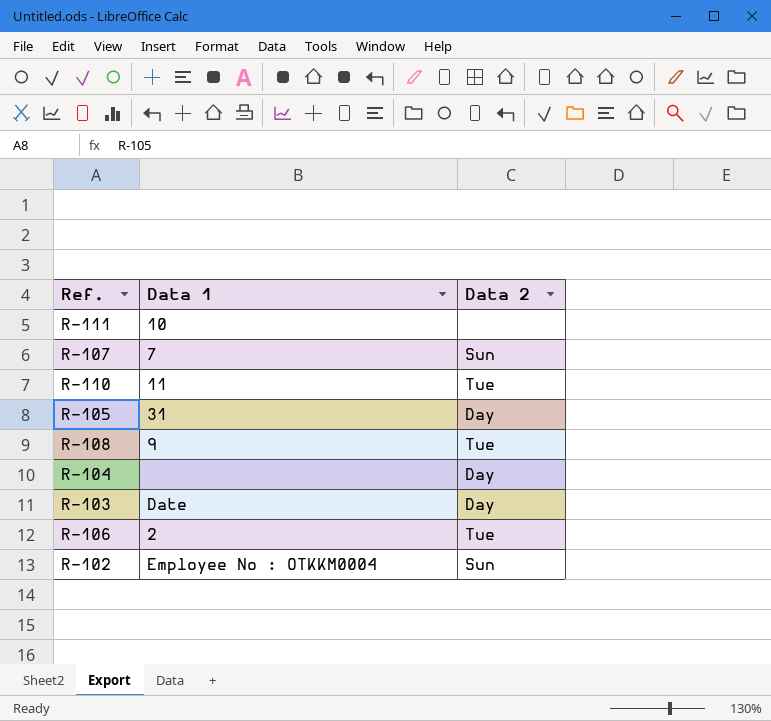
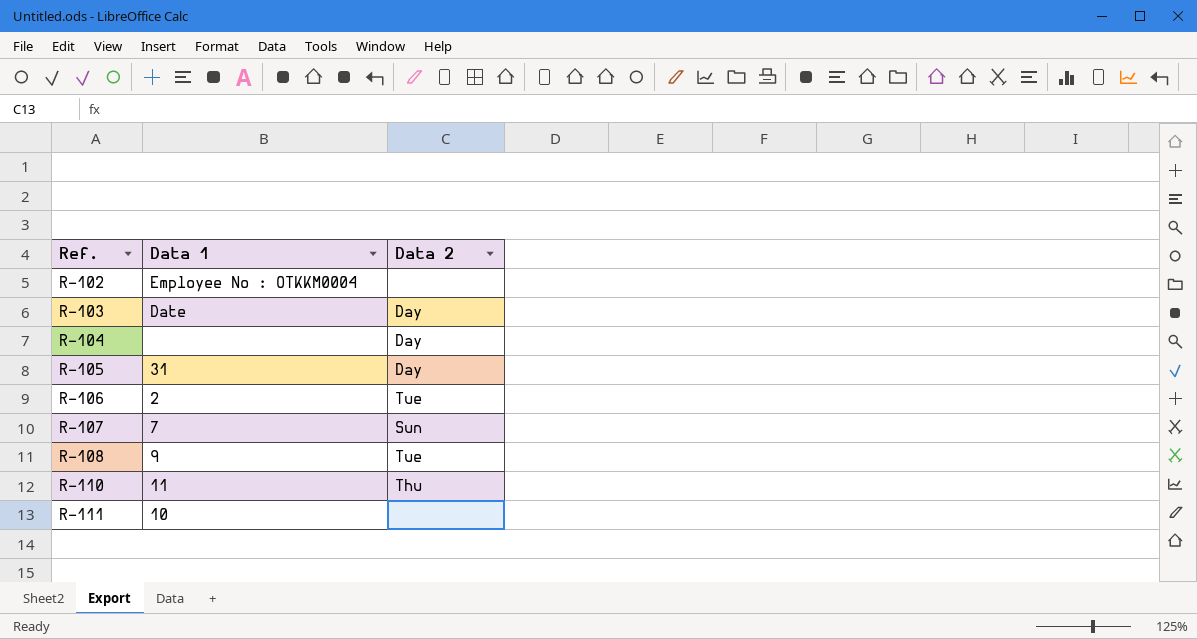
row order: none -> Ref. ascending
R-102 | Data 2: Sun -> none
R-110 | Data 2: Tue -> Thu

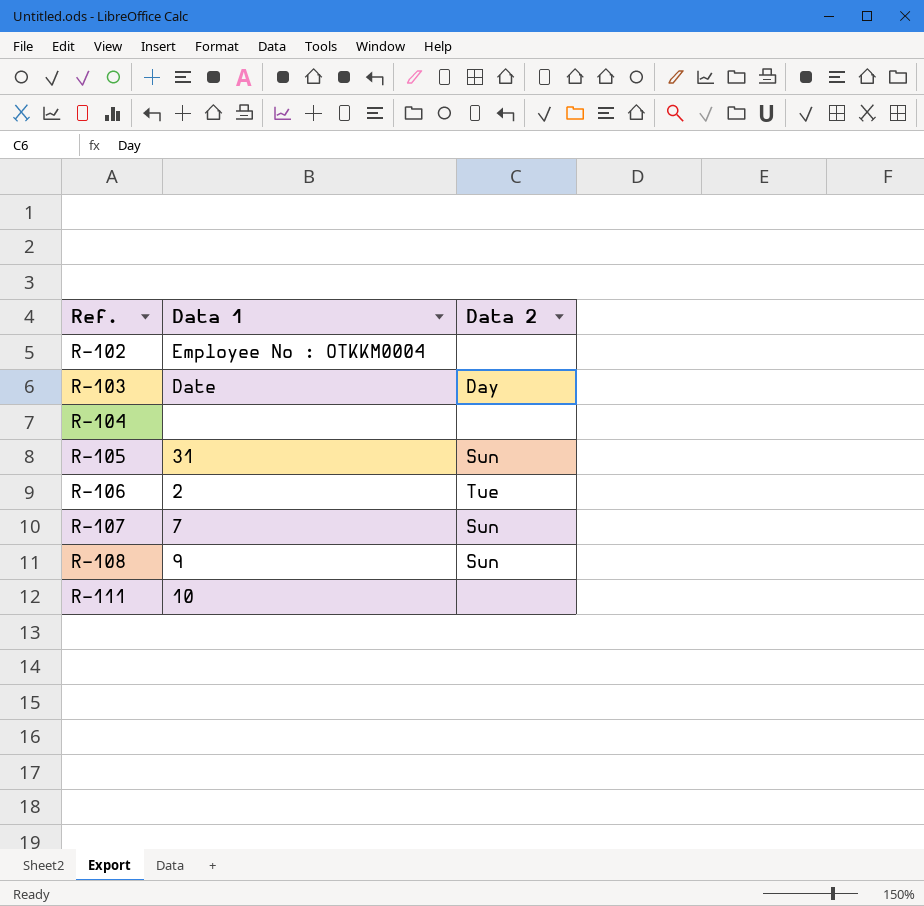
row R-110: 11 | Thu -> none
R-104 | Data 2: Day -> none
R-105 | Data 2: Day -> Sun
R-108 | Data 2: Tue -> Sun

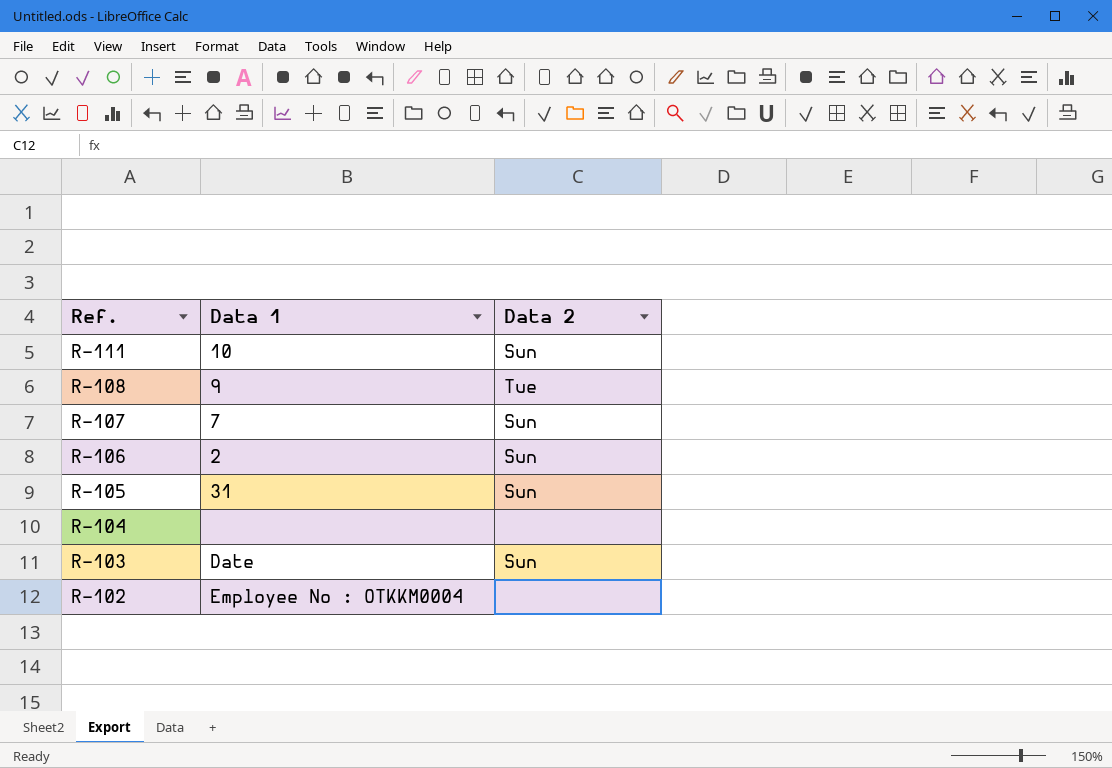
row order: Ref. ascending -> Ref. descending
R-111 | Data 2: none -> Sun
R-108 | Data 2: Sun -> Tue
R-106 | Data 2: Tue -> Sun
R-103 | Data 2: Day -> Sun

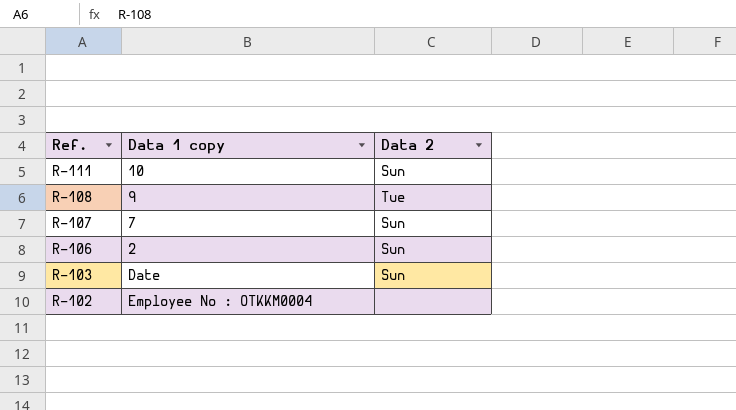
column name: Data 1 -> Data 1 copy
row R-105: 31 | Sun -> none
row R-104: none | none -> none

